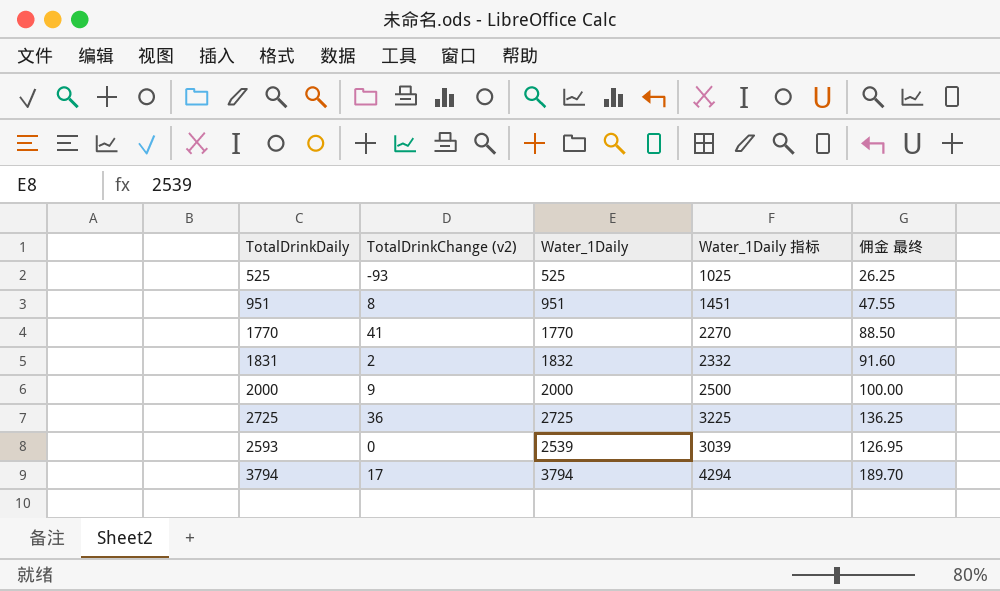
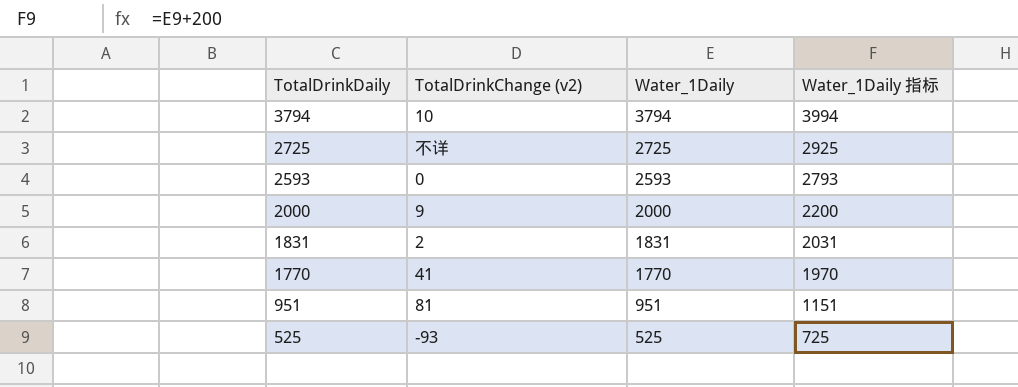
row order: none -> TotalDrinkDaily descending
column 佣金 最终 | formula: [Water_1Daily] * 0.05 -> none
column Water_1Daily 指标 | formula: [Water_1Daily] + 500 -> [Water_1Daily] + 200
3794 | TotalDrinkChange (v2): 17 -> 10
2725 | TotalDrinkChange (v2): 36 -> 不详
2593 | Water_1Daily: 2539 -> 2593
1831 | Water_1Daily: 1832 -> 1831
951 | TotalDrinkChange (v2): 8 -> 81

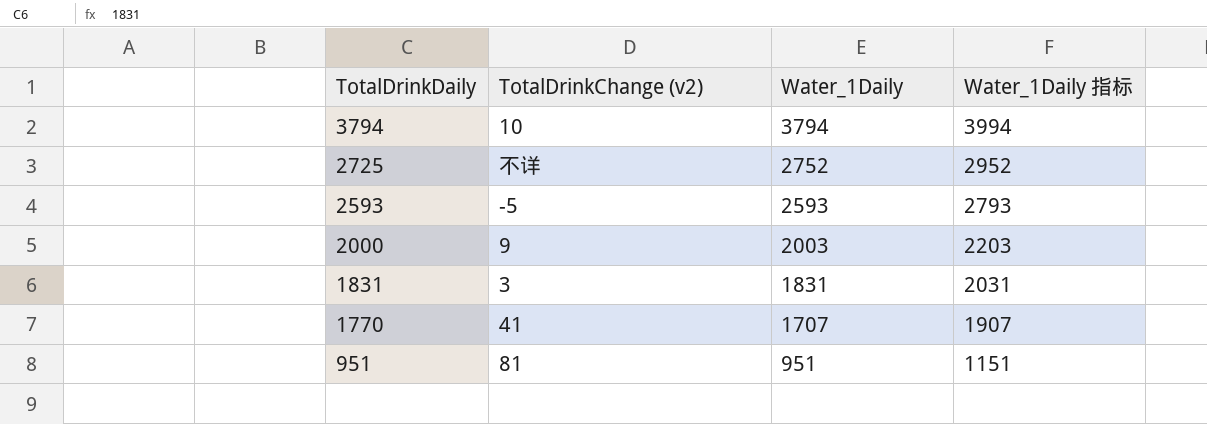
row 525: -93 | 525 | 725 -> none
2725 | Water_1Daily: 2725 -> 2752
2725 | Water_1Daily 指标: 2925 -> 2952
2593 | TotalDrinkChange (v2): 0 -> -5
2000 | Water_1Daily: 2000 -> 2003
2000 | Water_1Daily 指标: 2200 -> 2203
1831 | TotalDrinkChange (v2): 2 -> 3
1770 | Water_1Daily: 1770 -> 1707
1770 | Water_1Daily 指标: 1970 -> 1907

